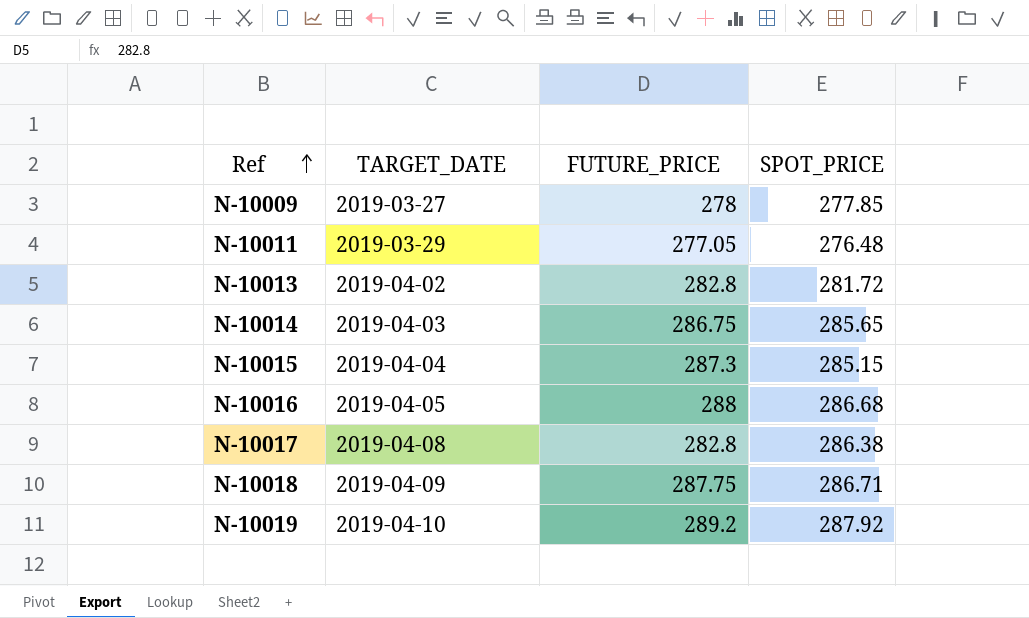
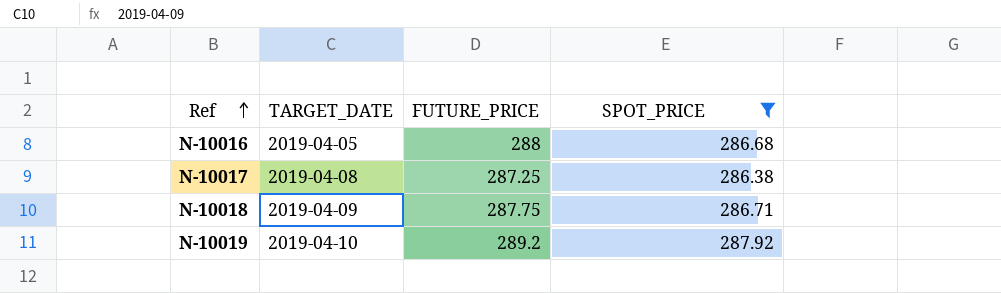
filter: none -> SPOT_PRICE >= 286.38
N-10017 | FUTURE_PRICE: 282.8 -> 287.25

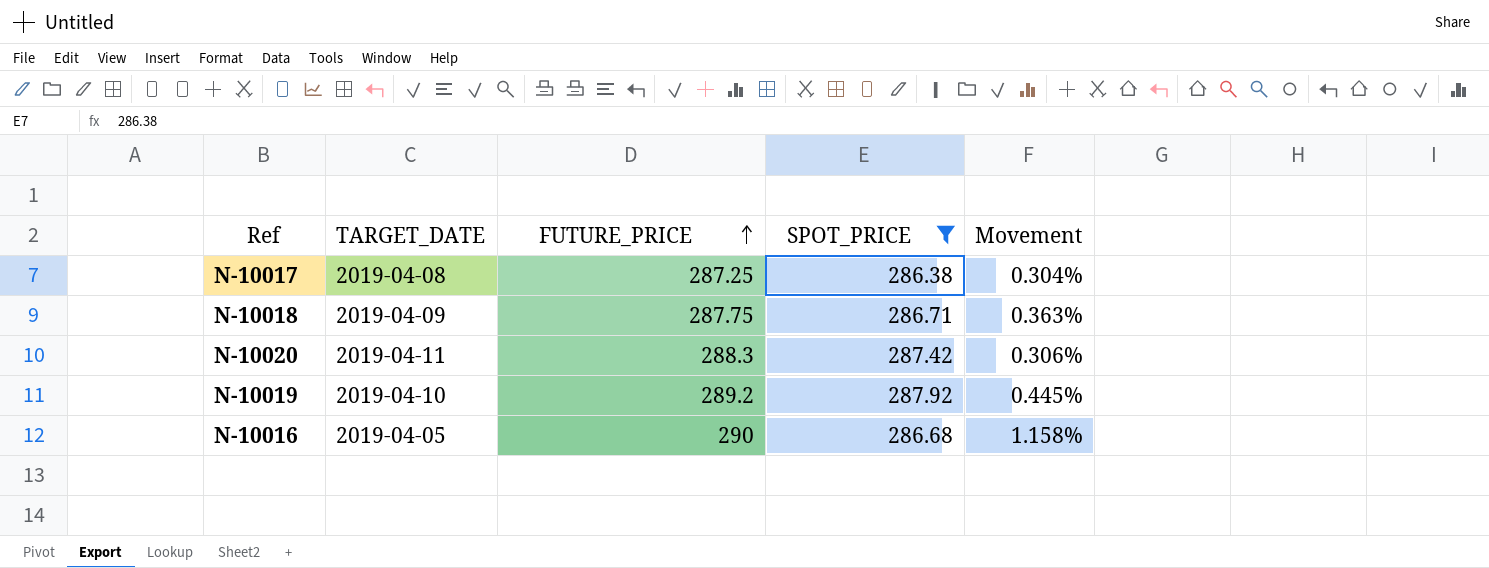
row order: Ref ascending -> FUTURE_PRICE ascending
column Movement | formula: none -> ([FUTURE_PRICE] - [SPOT_PRICE]) / [SPOT_PRICE]
row N-10020: none -> 2019-04-11 | 288.3 | 287.42 | 0.306%
N-10016 | FUTURE_PRICE: 288 -> 290

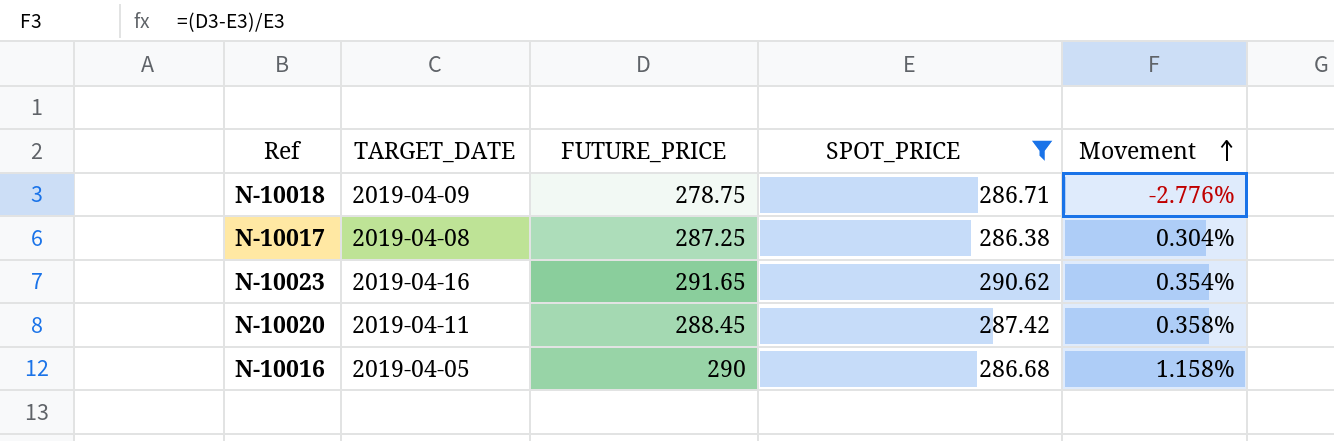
row order: FUTURE_PRICE ascending -> Movement ascending
row N-10019: 2019-04-10 | 289.2 | 287.92 | 0.445% -> none
N-10018 | FUTURE_PRICE: 287.75 -> 278.75
N-10018 | Movement: 0.363% -> -2.776%
row N-10023: none -> 2019-04-16 | 291.65 | 290.62 | 0.354%
N-10020 | FUTURE_PRICE: 288.3 -> 288.45
N-10020 | Movement: 0.306% -> 0.358%

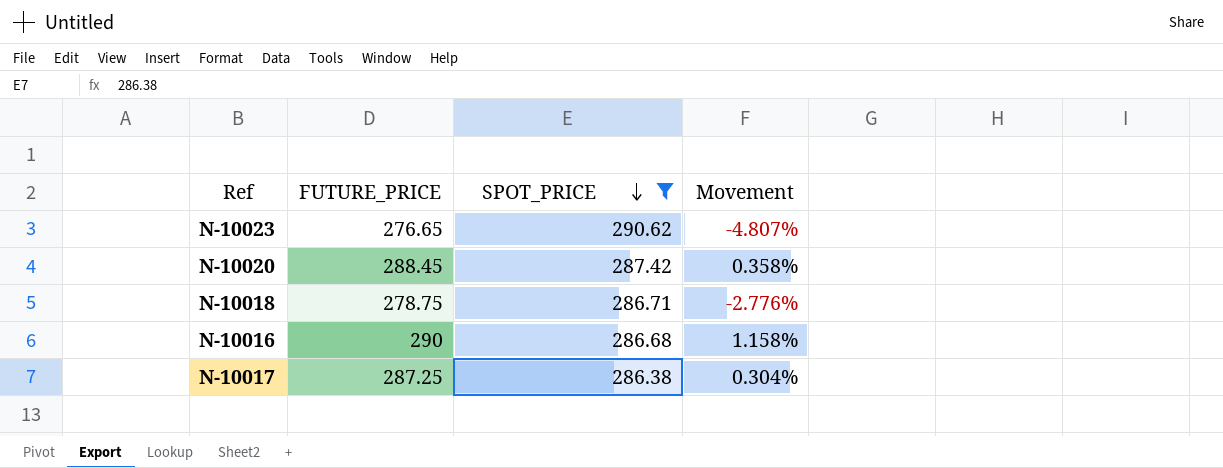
row order: Movement ascending -> SPOT_PRICE descending
column TARGET_DATE | position: 2 -> none
N-10023 | FUTURE_PRICE: 291.65 -> 276.65
N-10023 | Movement: 0.354% -> -4.807%

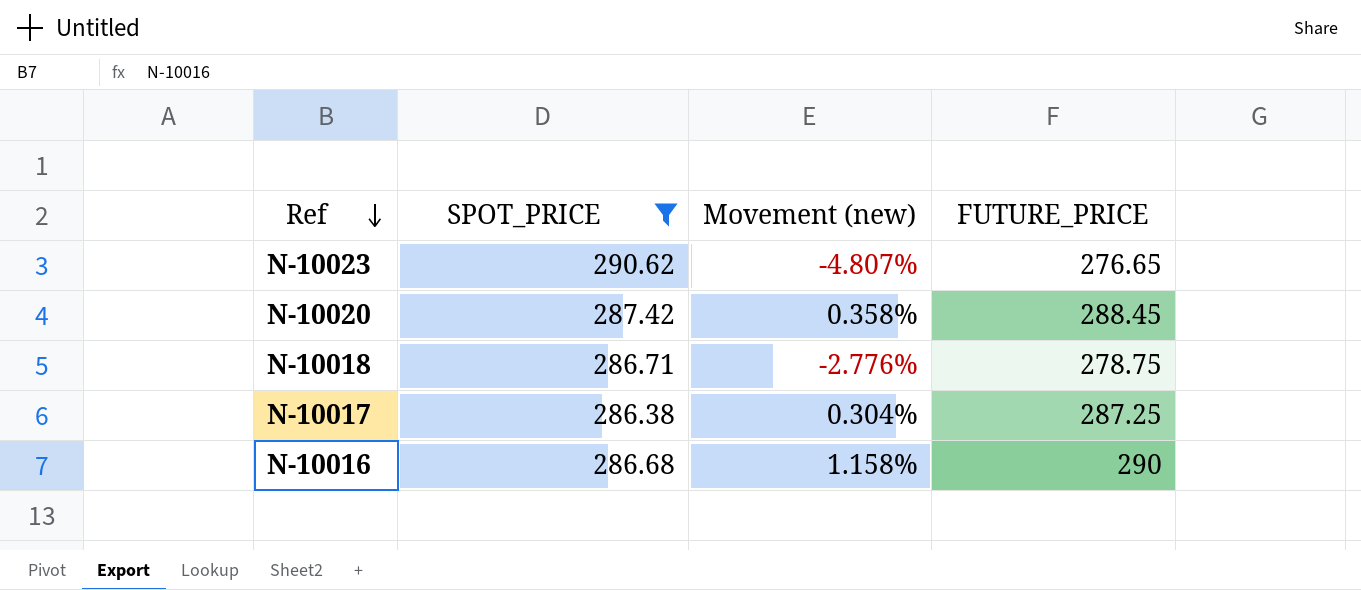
row order: SPOT_PRICE descending -> Ref descending
column name: Movement -> Movement (new)
column FUTURE_PRICE | position: 2 -> 4

